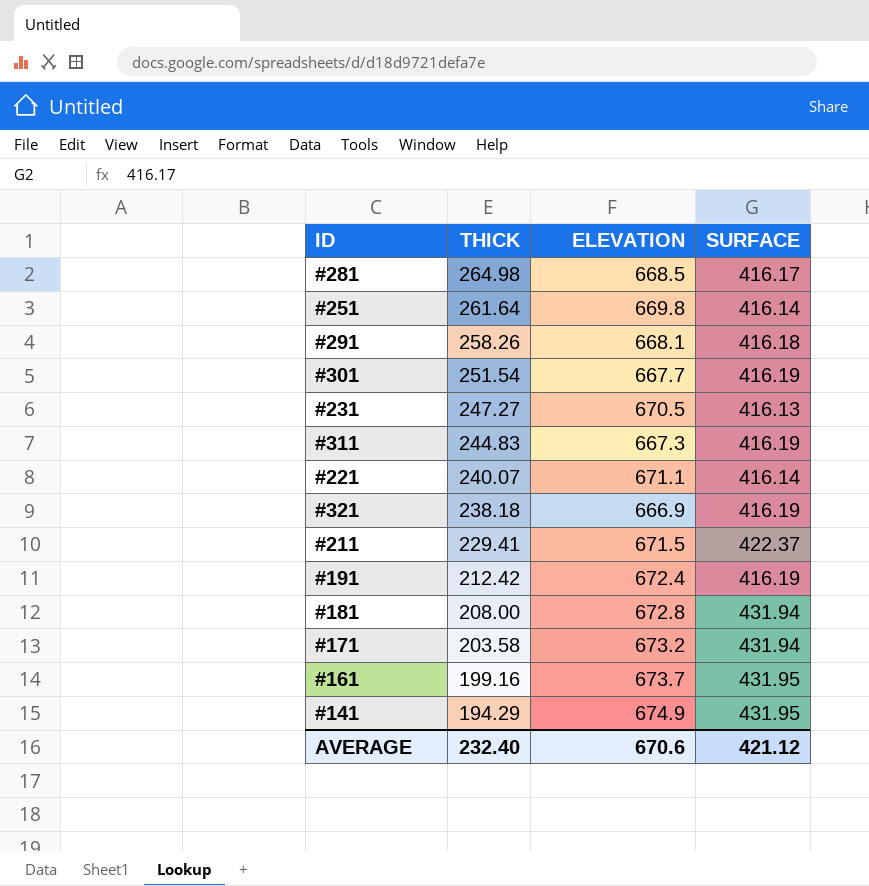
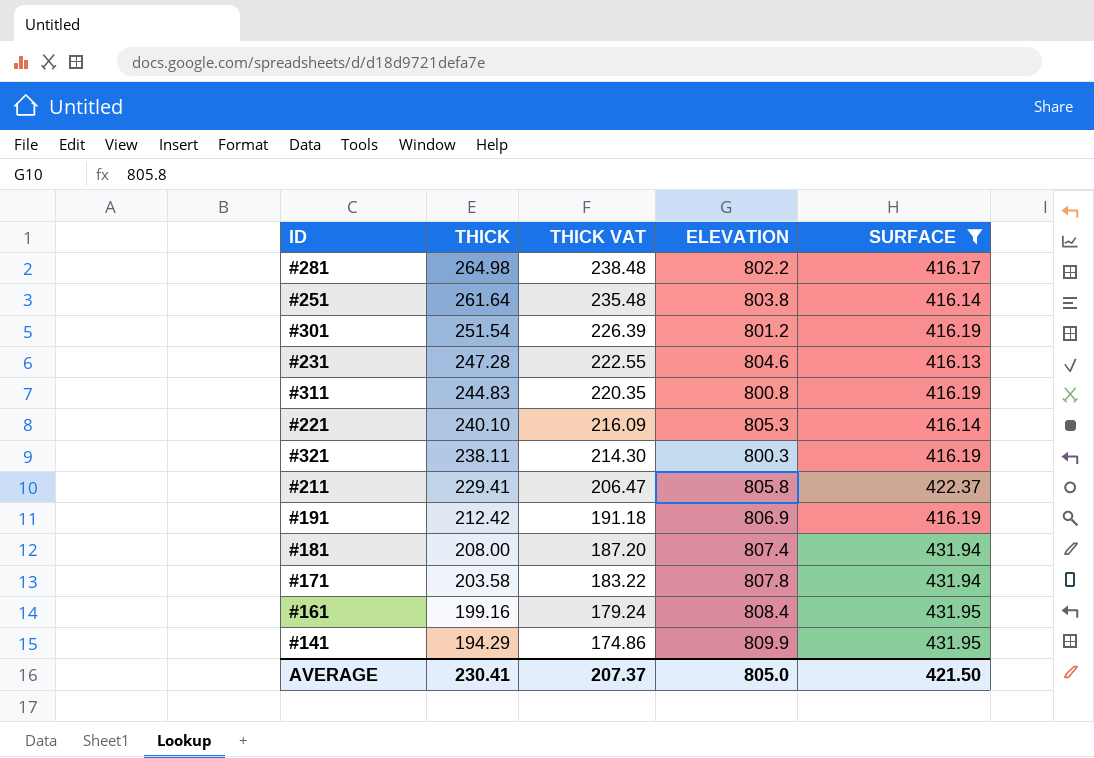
filter: none -> SURFACE != 416.18
column THICK VAT | formula: none -> [THICK] * 0.9
#281 | ELEVATION: 668.5 -> 802.2
#251 | ELEVATION: 669.8 -> 803.8
#301 | ELEVATION: 667.7 -> 801.2
#231 | THICK: 247.27 -> 247.28
#231 | ELEVATION: 670.5 -> 804.6
#311 | ELEVATION: 667.3 -> 800.8
#221 | THICK: 240.07 -> 240.10
#221 | ELEVATION: 671.1 -> 805.3
#321 | THICK: 238.18 -> 238.11
#321 | ELEVATION: 666.9 -> 800.3
#211 | ELEVATION: 671.5 -> 805.8
#191 | ELEVATION: 672.4 -> 806.9
#181 | ELEVATION: 672.8 -> 807.4
#171 | ELEVATION: 673.2 -> 807.8
#161 | ELEVATION: 673.7 -> 808.4
#141 | ELEVATION: 674.9 -> 809.9
AVERAGE | THICK: 232.40 -> 230.41
AVERAGE | ELEVATION: 670.6 -> 805.0
AVERAGE | SURFACE: 421.12 -> 421.50

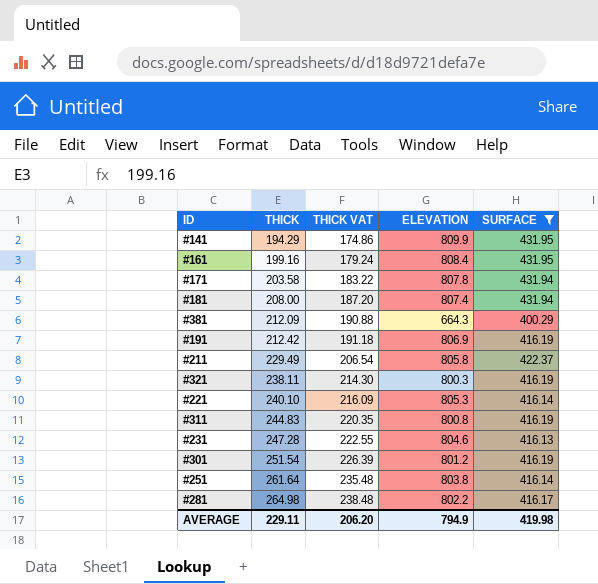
row order: THICK descending -> THICK ascending
row #381: none -> 212.09 | 190.88 | 664.3 | 400.29
#211 | THICK: 229.41 -> 229.49
#211 | THICK VAT: 206.47 -> 206.54
AVERAGE | THICK: 230.41 -> 229.11
AVERAGE | THICK VAT: 207.37 -> 206.20
AVERAGE | ELEVATION: 805.0 -> 794.9
AVERAGE | SURFACE: 421.50 -> 419.98

